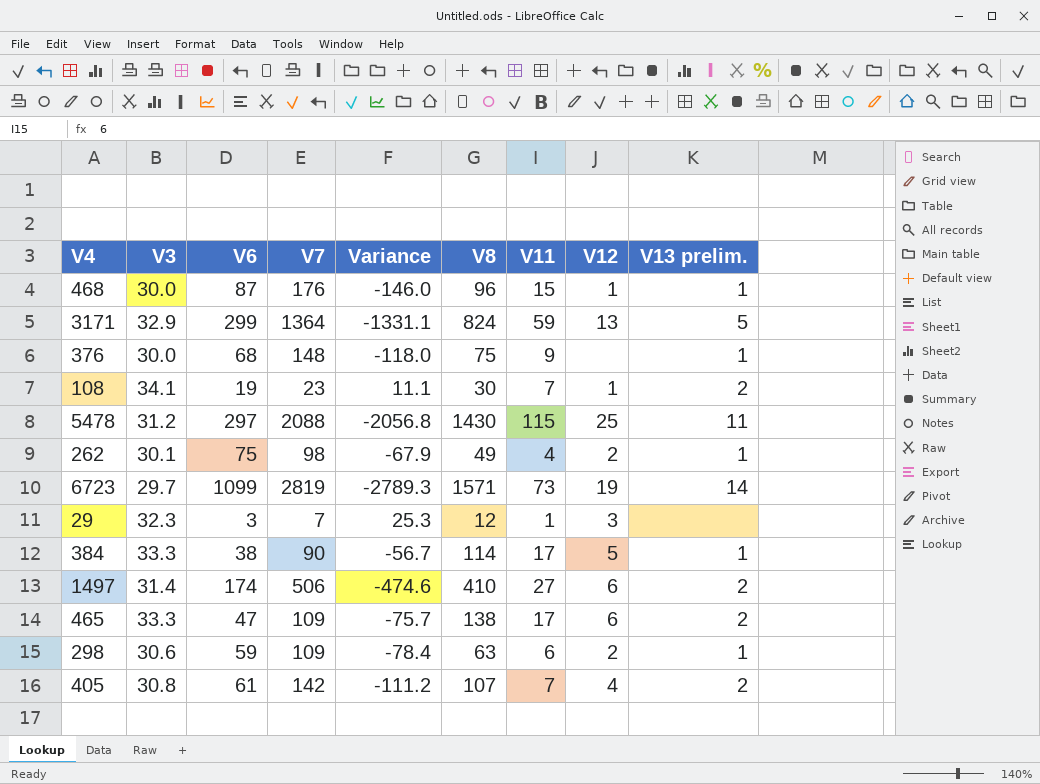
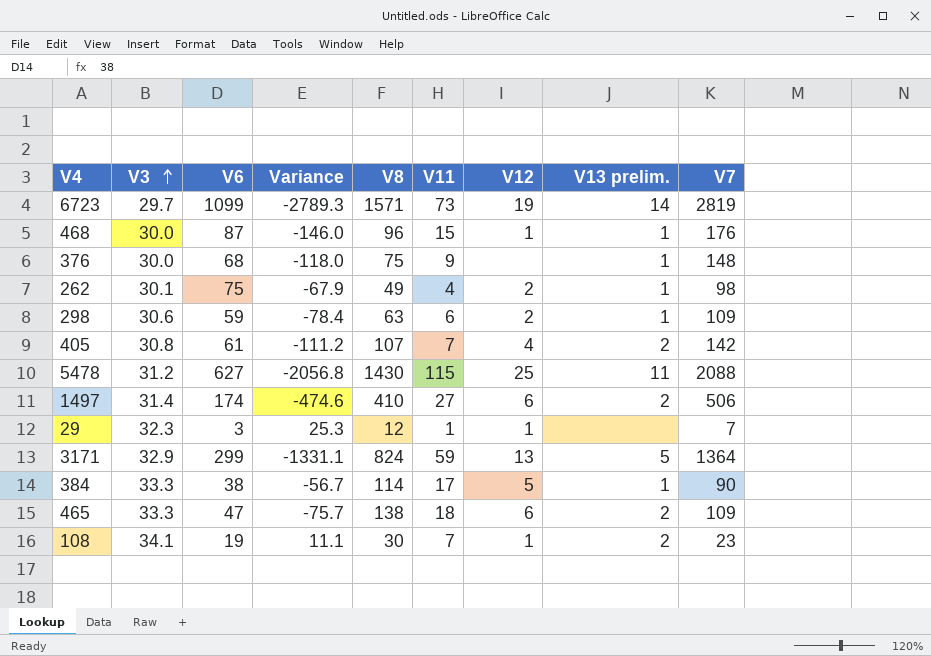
row order: none -> V3 ascending
column V7 | position: 4 -> 9
5478 | V6: 297 -> 627
29 | V12: 3 -> 1
465 | V11: 17 -> 18

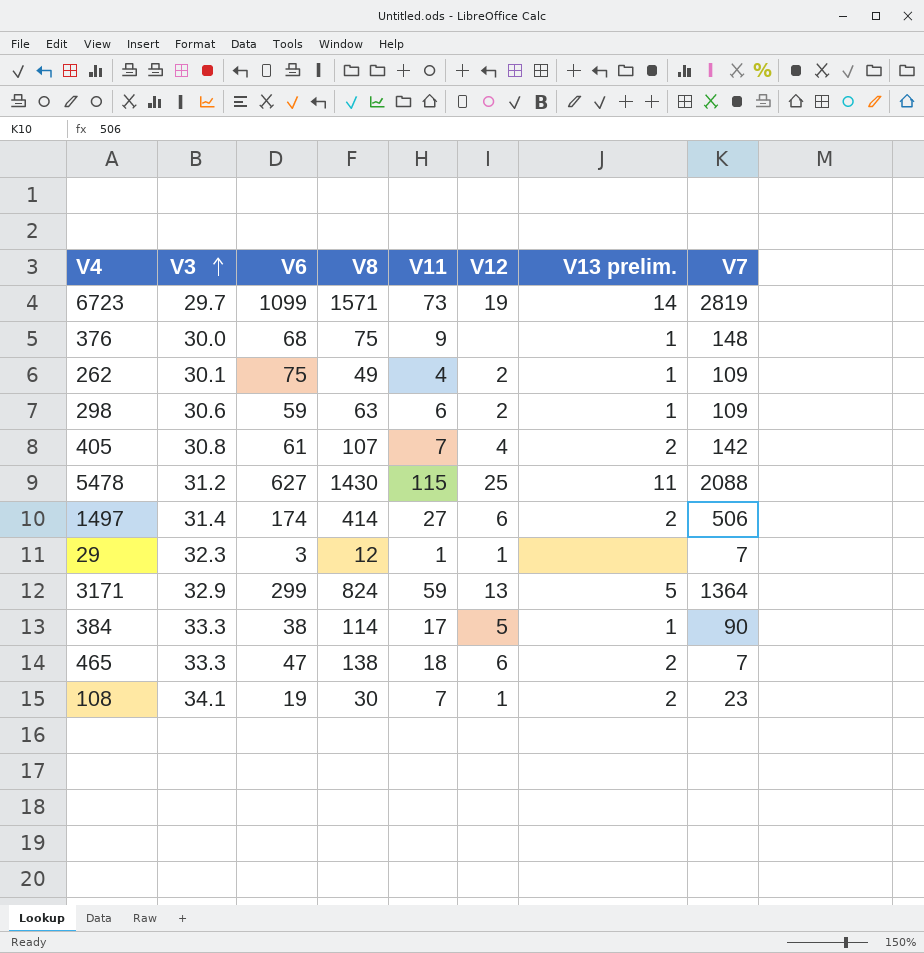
column Variance | formula: [V3] - [V7] -> none
row 468: 30.0 | 87 | -146.0 | 96 | 15 | 1 | 1 | 176 -> none
262 | V7: 98 -> 109
1497 | V8: 410 -> 414
465 | V7: 109 -> 7

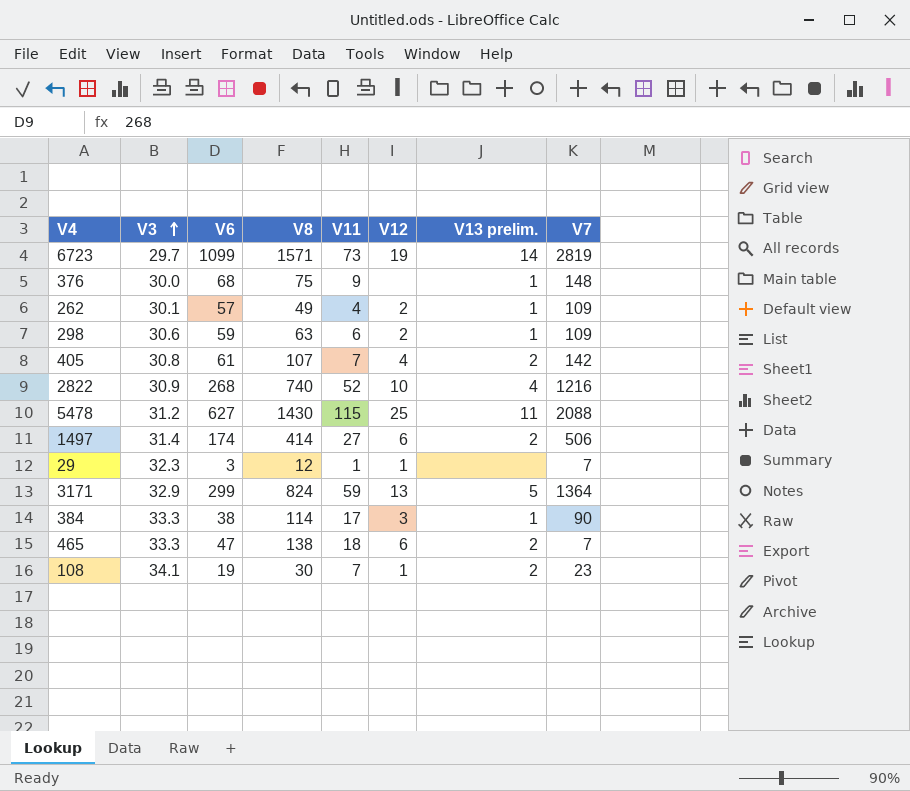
262 | V6: 75 -> 57
row 2822: none -> 30.9 | 268 | 740 | 52 | 10 | 4 | 1216
384 | V12: 5 -> 3

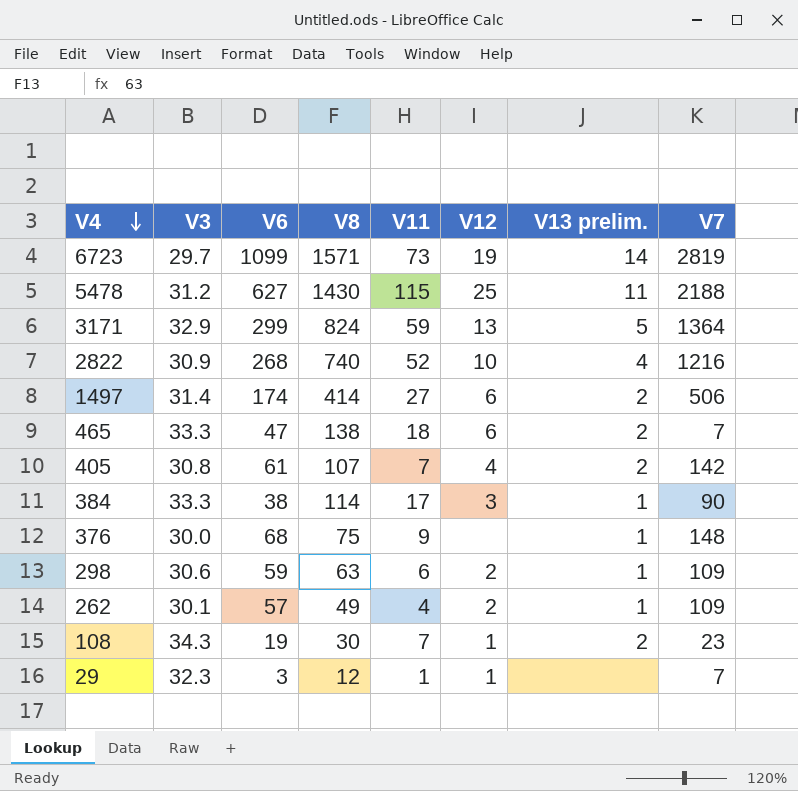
row order: V3 ascending -> V4 descending
5478 | V7: 2088 -> 2188
108 | V3: 34.1 -> 34.3

